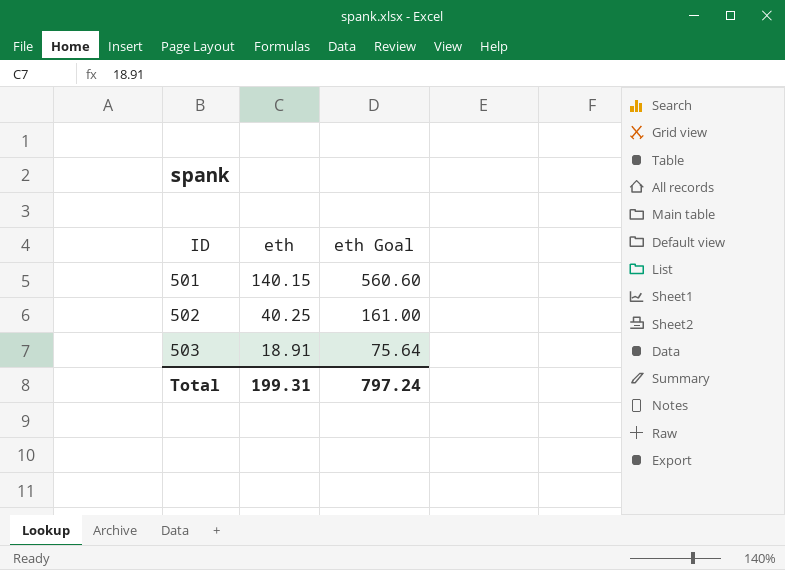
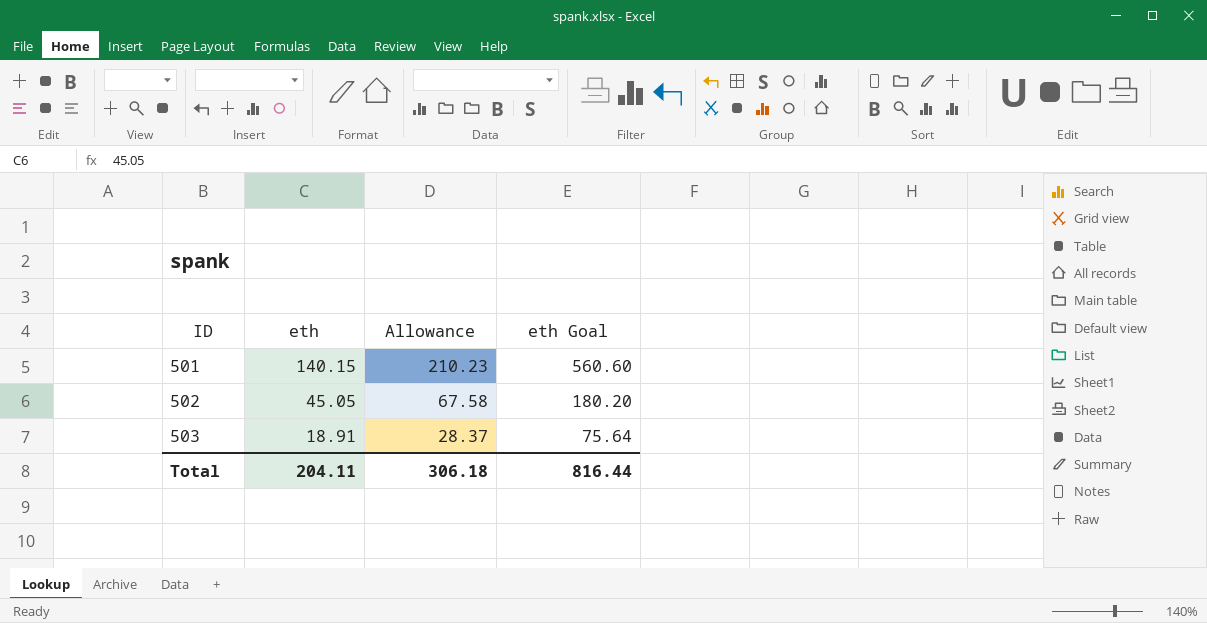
column Allowance | formula: none -> [eth] * 1.5
502 | eth: 40.25 -> 45.05
502 | eth Goal: 161.00 -> 180.20
Total | eth: 199.31 -> 204.11
Total | eth Goal: 797.24 -> 816.44

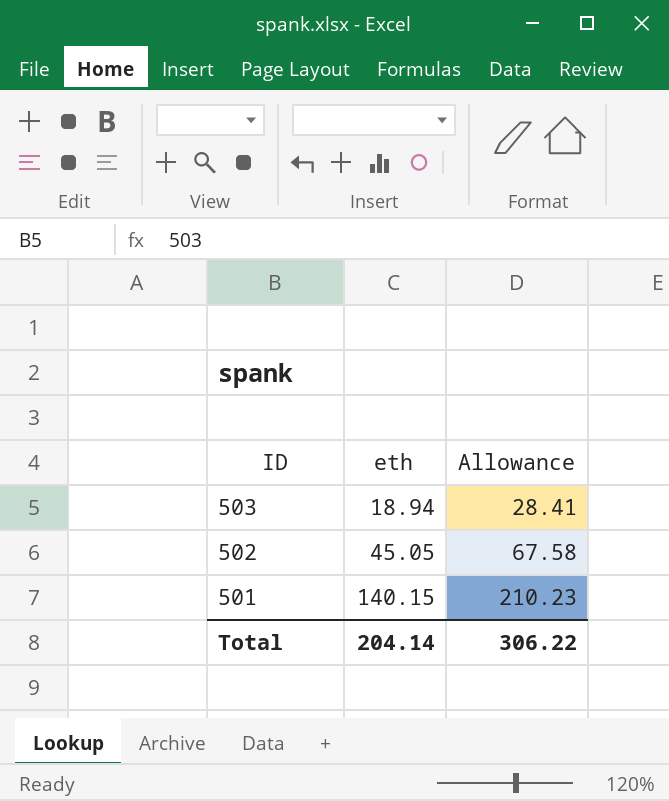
row order: ID ascending -> ID descending
column eth Goal | formula: [eth] * 4 -> none
503 | eth: 18.91 -> 18.94
503 | Allowance: 28.37 -> 28.41
Total | eth: 204.11 -> 204.14
Total | Allowance: 306.18 -> 306.22

